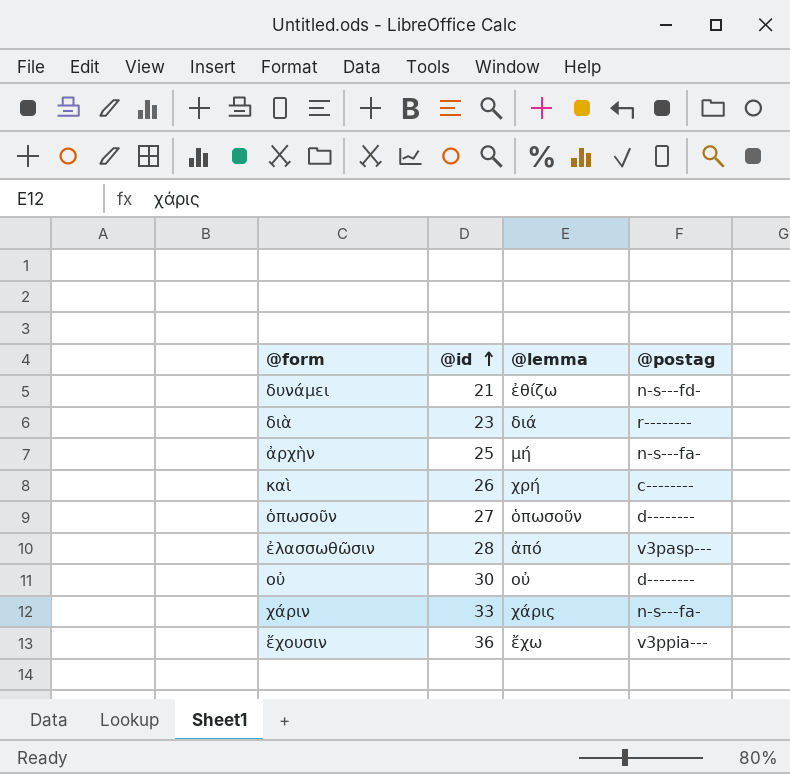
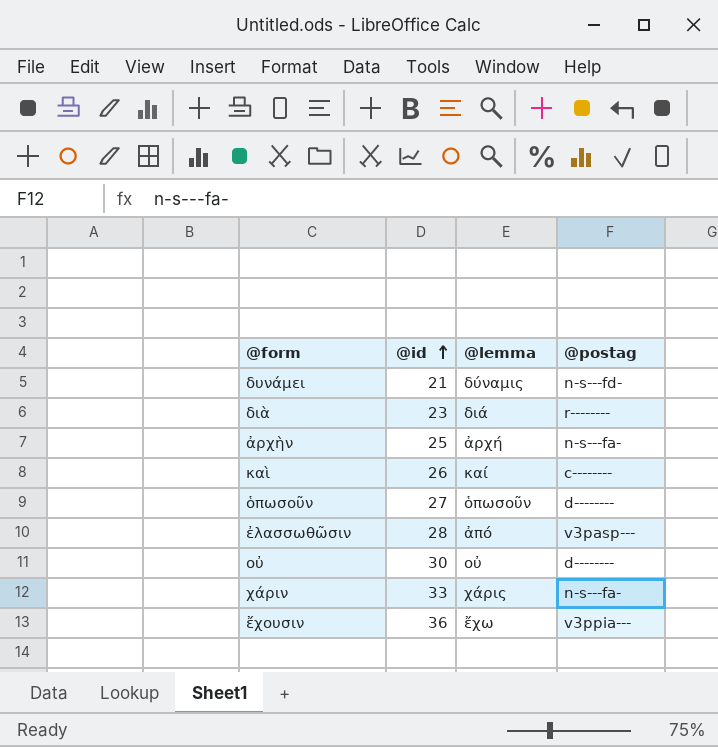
δυνάμει | @lemma: ἐθίζω -> δύναμις
ἀρχὴν | @lemma: μή -> ἀρχή
καὶ | @lemma: χρή -> καί

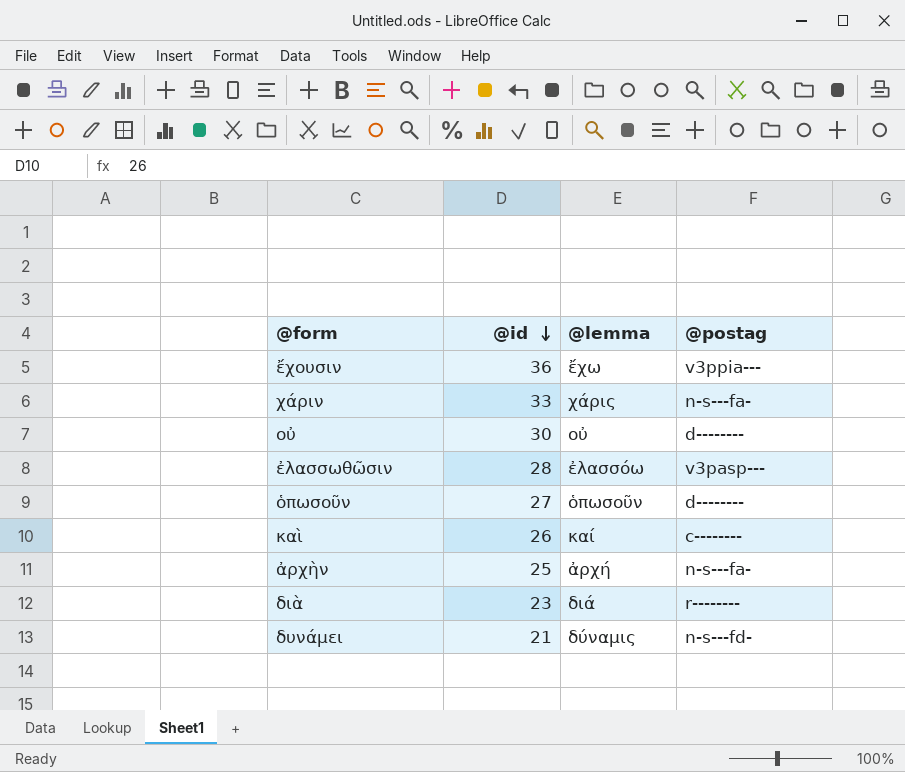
row order: @id ascending -> @id descending
ἐλασσωθῶσιν | @lemma: ἀπό -> ἐλασσόω

